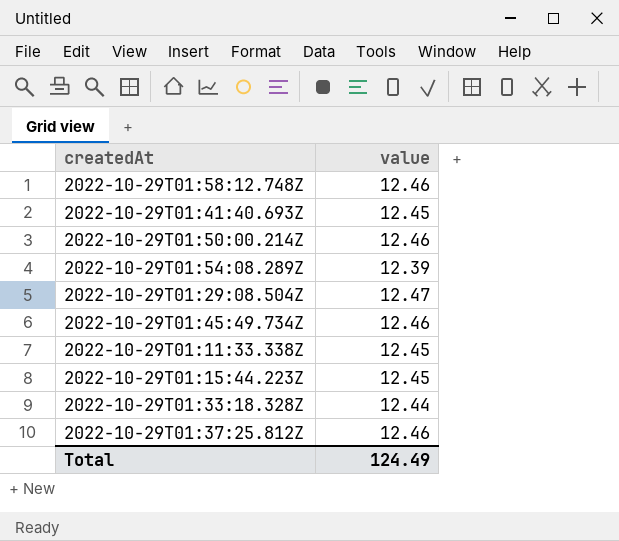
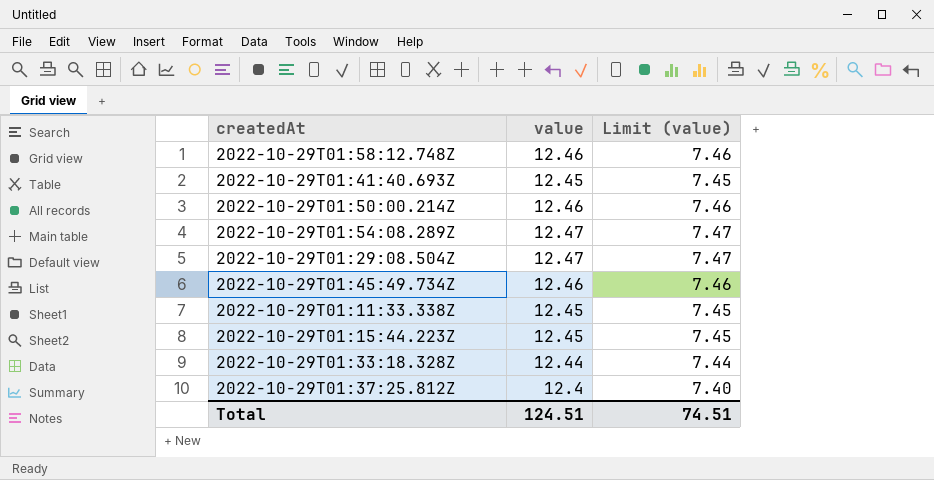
column Limit (value) | formula: none -> [value] - 5
2022-10-29T01:54:08.289Z | value: 12.39 -> 12.47
2022-10-29T01:37:25.812Z | value: 12.46 -> 12.4
Total | value: 124.49 -> 124.51

